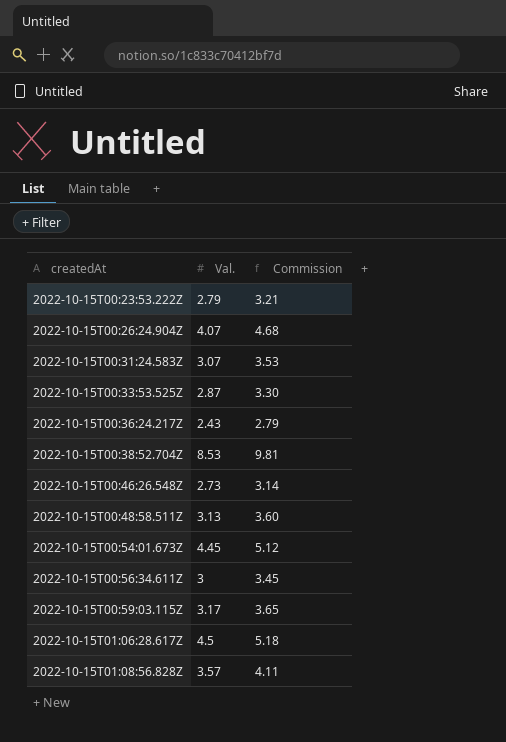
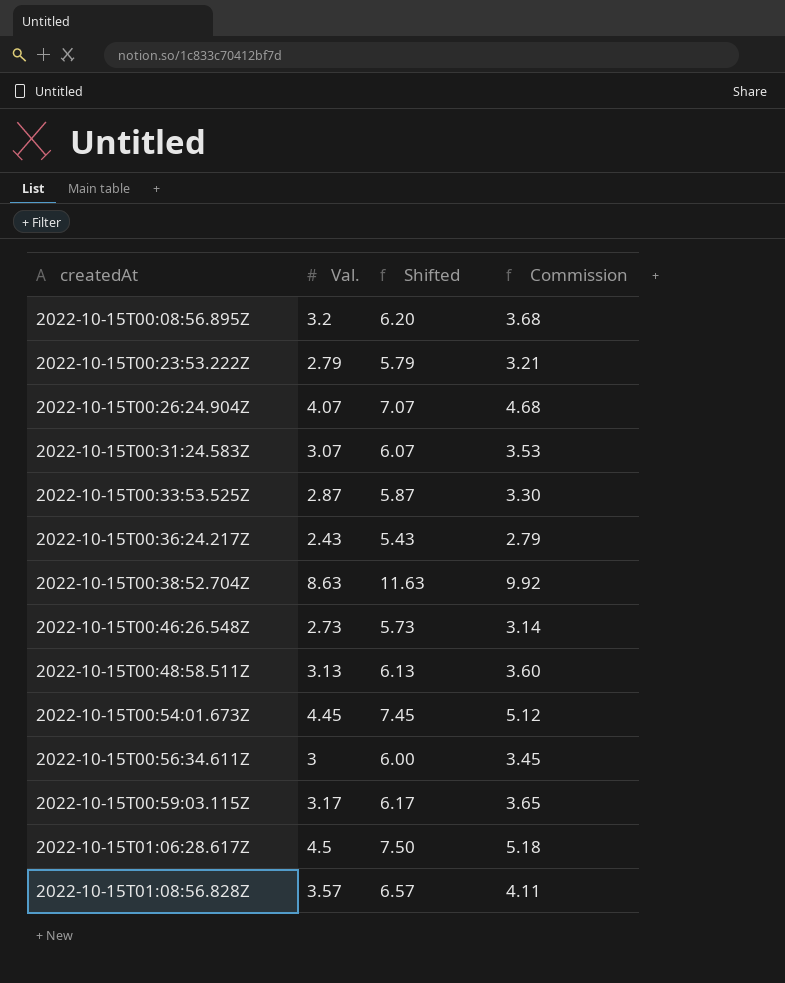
column Shifted | formula: none -> [Val.] + 3
row 2022-10-15T00:08:56.895Z: none -> 3.2 | 6.20 | 3.68
2022-10-15T00:38:52.704Z | Val.: 8.53 -> 8.63
2022-10-15T00:38:52.704Z | Commission: 9.81 -> 9.92

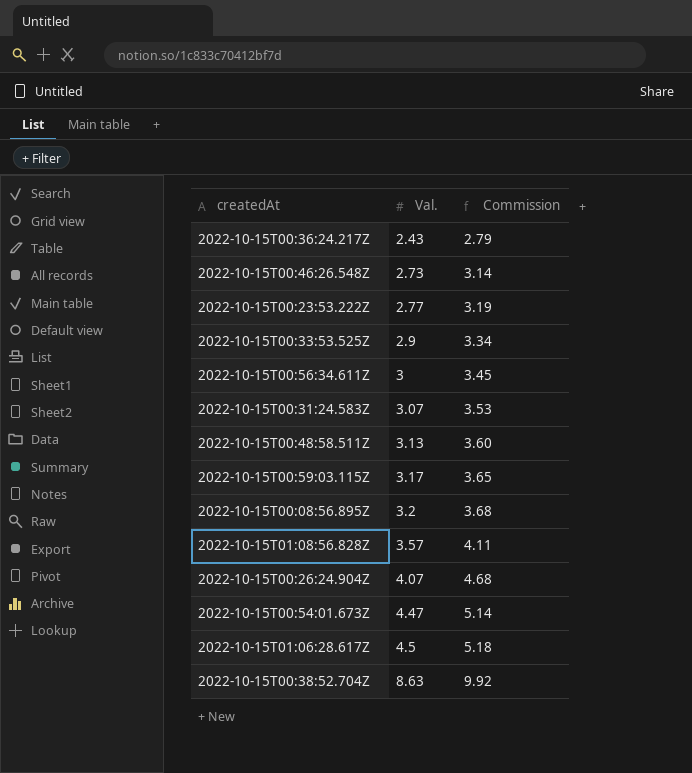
row order: createdAt ascending -> Val. ascending
column Shifted | formula: [Val.] + 3 -> none
2022-10-15T00:23:53.222Z | Val.: 2.79 -> 2.77
2022-10-15T00:23:53.222Z | Commission: 3.21 -> 3.19
2022-10-15T00:33:53.525Z | Val.: 2.87 -> 2.9
2022-10-15T00:33:53.525Z | Commission: 3.30 -> 3.34
2022-10-15T00:54:01.673Z | Val.: 4.45 -> 4.47
2022-10-15T00:54:01.673Z | Commission: 5.12 -> 5.14

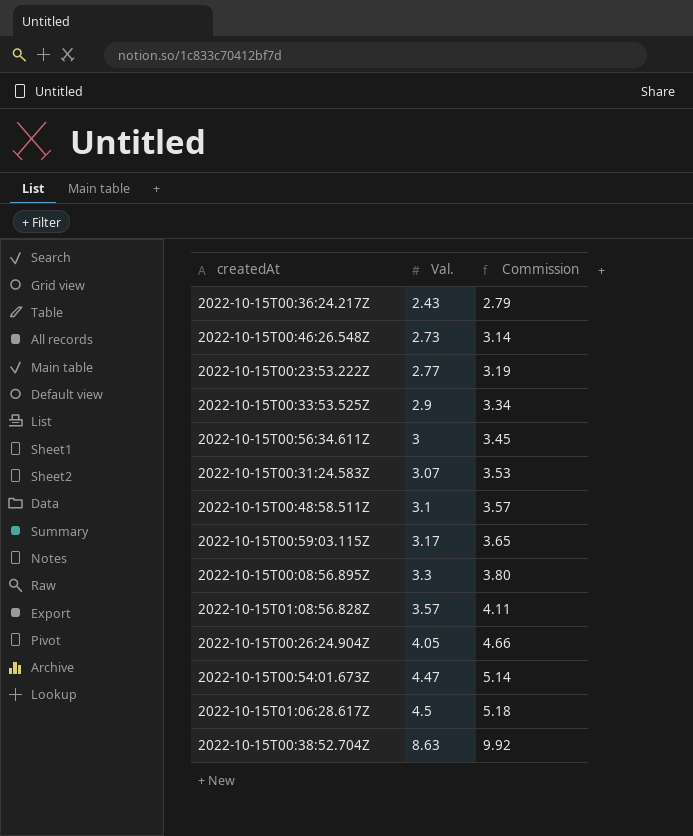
2022-10-15T00:48:58.511Z | Val.: 3.13 -> 3.1
2022-10-15T00:48:58.511Z | Commission: 3.60 -> 3.57
2022-10-15T00:08:56.895Z | Val.: 3.2 -> 3.3
2022-10-15T00:08:56.895Z | Commission: 3.68 -> 3.80
2022-10-15T00:26:24.904Z | Val.: 4.07 -> 4.05
2022-10-15T00:26:24.904Z | Commission: 4.68 -> 4.66

